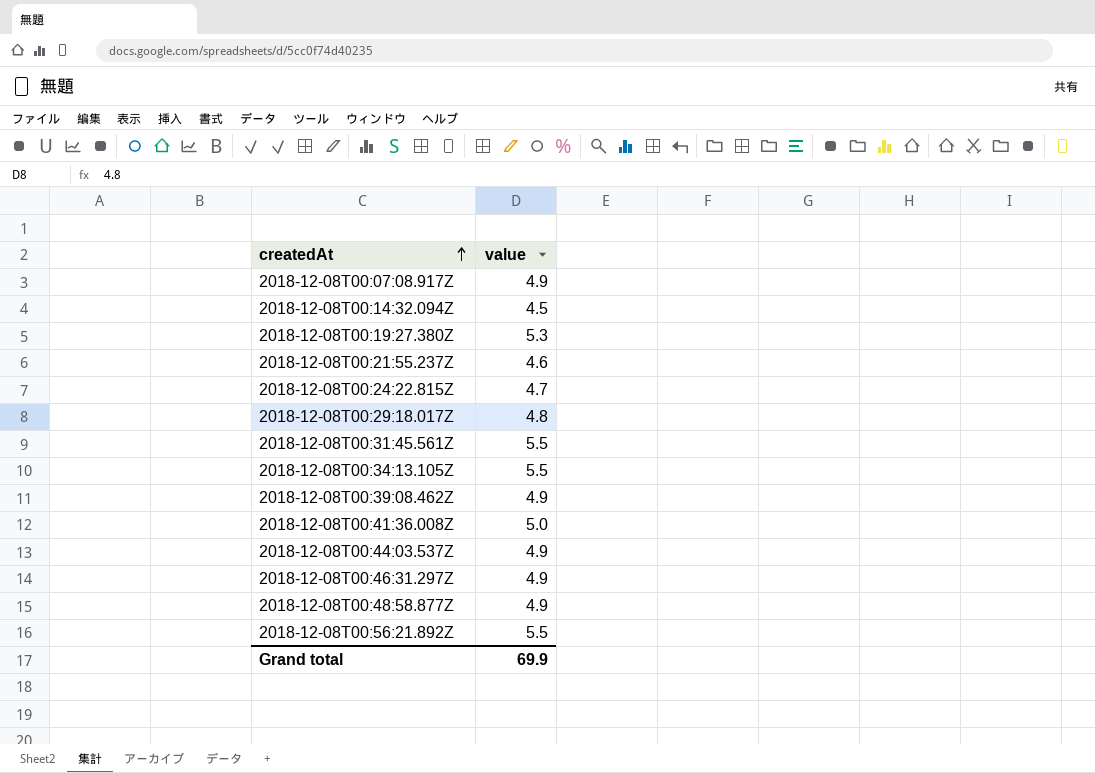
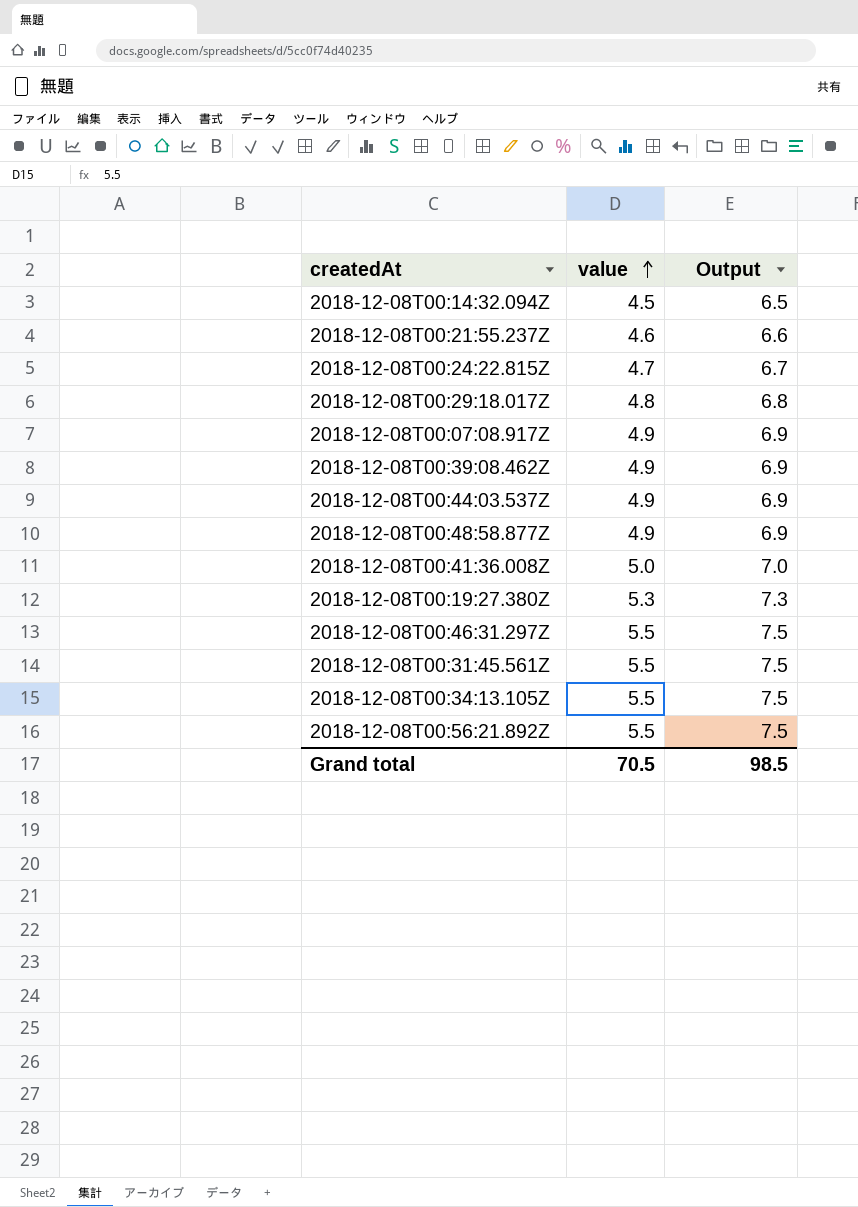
row order: createdAt ascending -> value ascending
column Output | formula: none -> [value] + 2
2018-12-08T00:46:31.297Z | value: 4.9 -> 5.5
Grand total | value: 69.9 -> 70.5

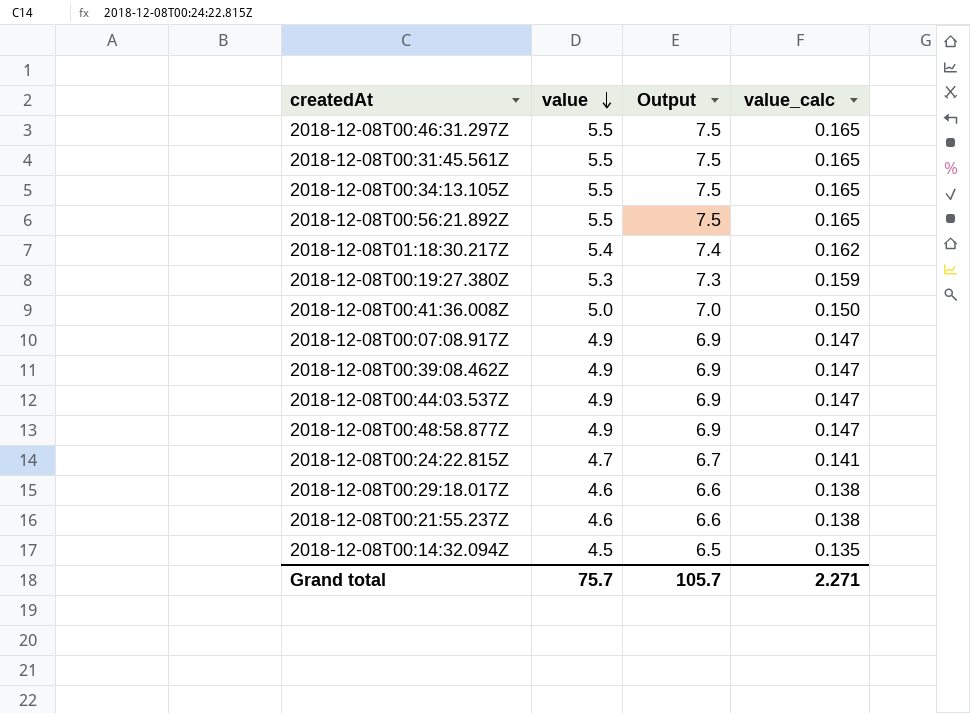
row order: value ascending -> value descending
column value_calc | formula: none -> [value] * 0.03
row 2018-12-08T01:18:30.217Z: none -> 5.4 | 7.4 | 0.162
2018-12-08T00:29:18.017Z | value: 4.8 -> 4.6
2018-12-08T00:29:18.017Z | Output: 6.8 -> 6.6
Grand total | value: 70.5 -> 75.7
Grand total | Output: 98.5 -> 105.7

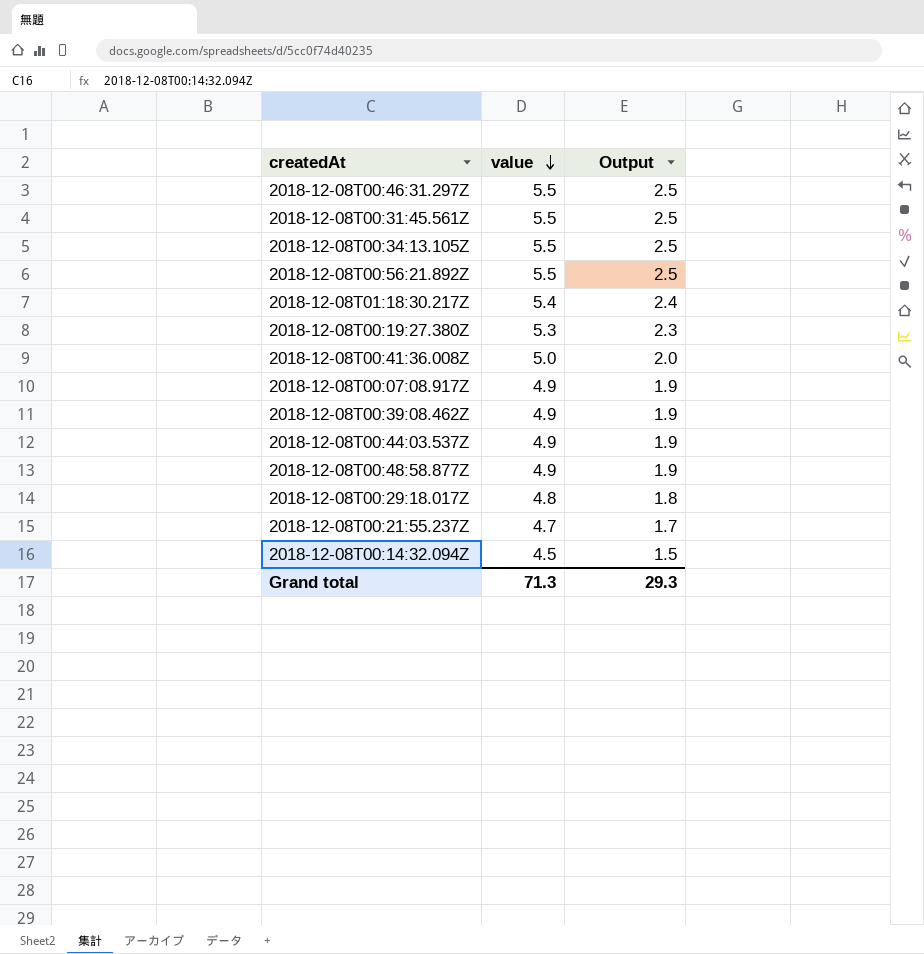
column value_calc | formula: [value] * 0.03 -> none
column Output | formula: [value] + 2 -> [value] - 3
row 2018-12-08T00:24:22.815Z: 4.7 | 6.7 | 0.141 -> none
2018-12-08T00:29:18.017Z | value: 4.6 -> 4.8
2018-12-08T00:21:55.237Z | value: 4.6 -> 4.7
Grand total | value: 75.7 -> 71.3
Grand total | Output: 105.7 -> 29.3

